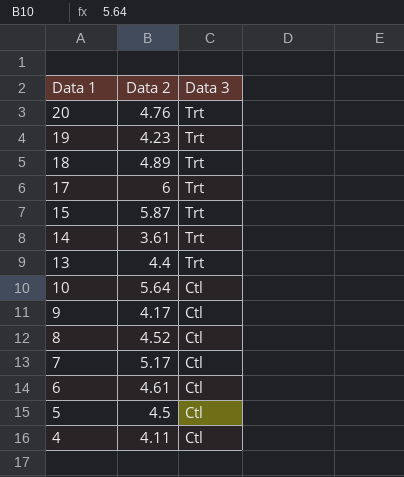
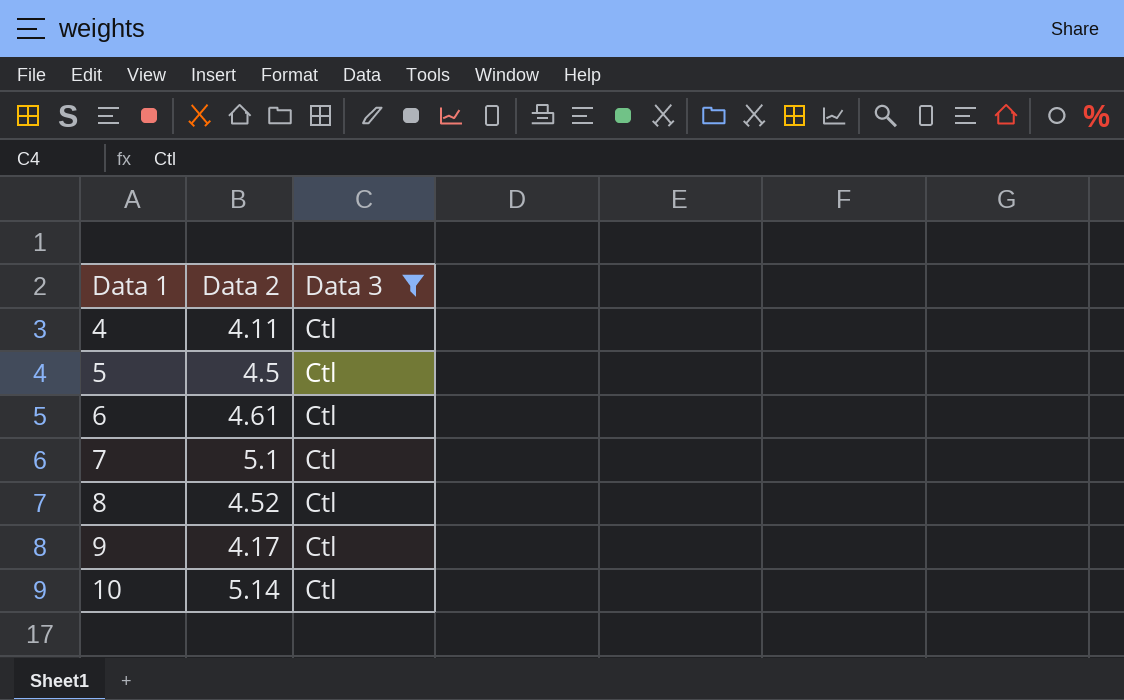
filter: none -> Data 3 = Ctl
row order: Data 1 descending -> Data 1 ascending
7 | Data 2: 5.17 -> 5.1
10 | Data 2: 5.64 -> 5.14

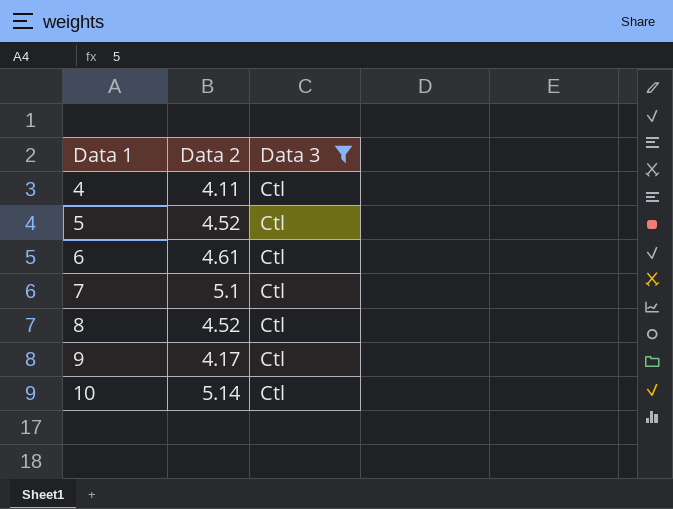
5 | Data 2: 4.5 -> 4.52

